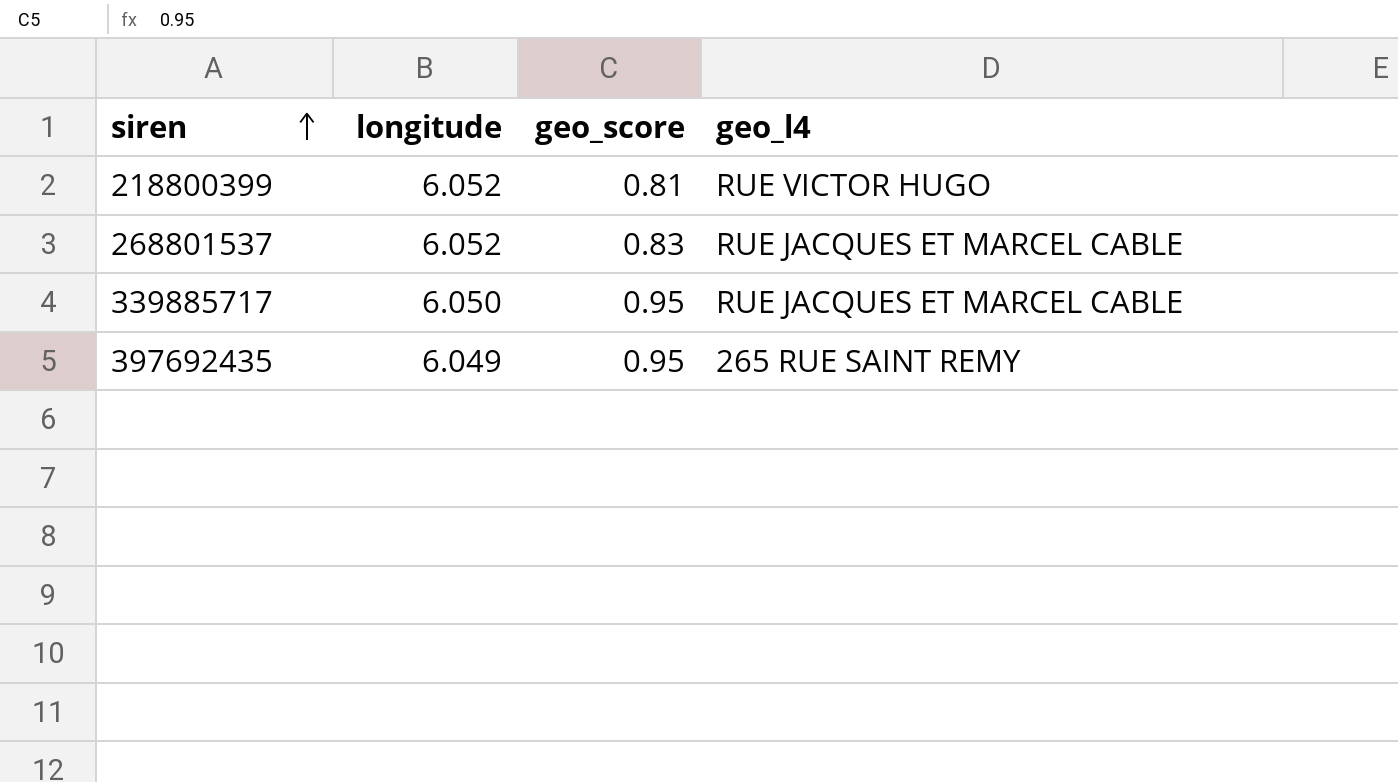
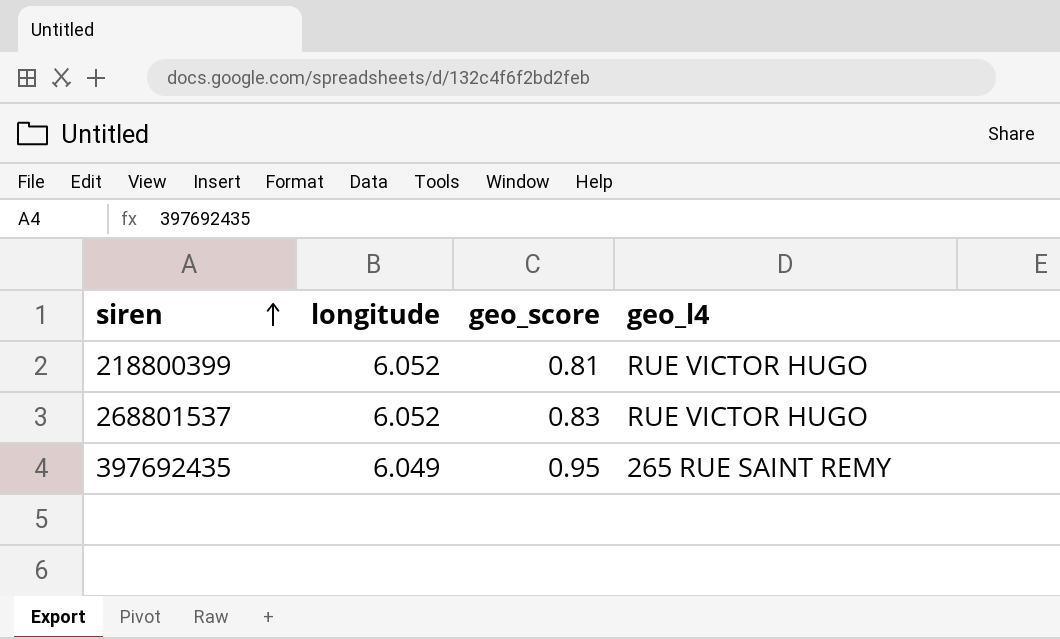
row 339885717: 6.050 | 0.95 | RUE JACQUES ET MARCEL CABLE -> none
268801537 | geo_l4: RUE JACQUES ET MARCEL CABLE -> RUE VICTOR HUGO

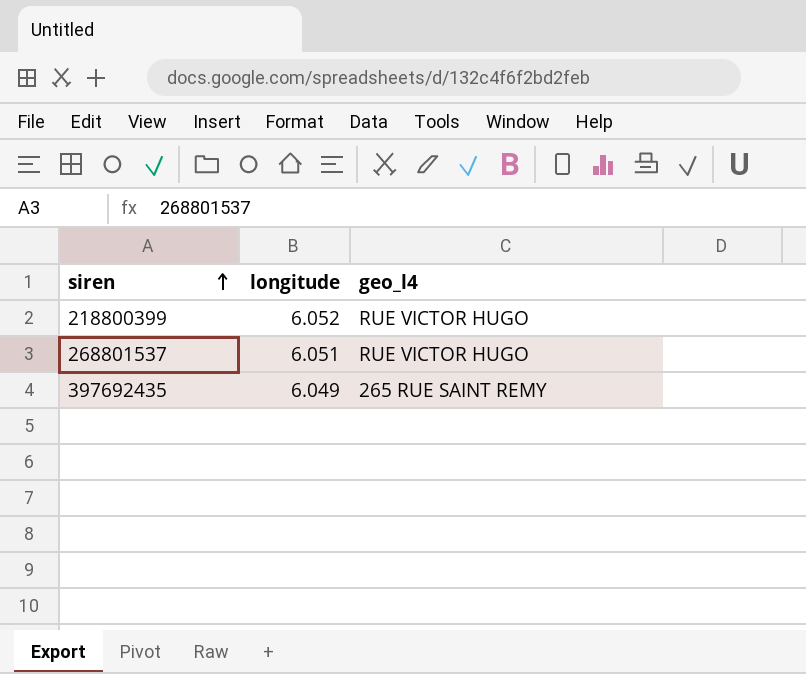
column geo_score | position: 3 -> none
268801537 | longitude: 6.052 -> 6.051

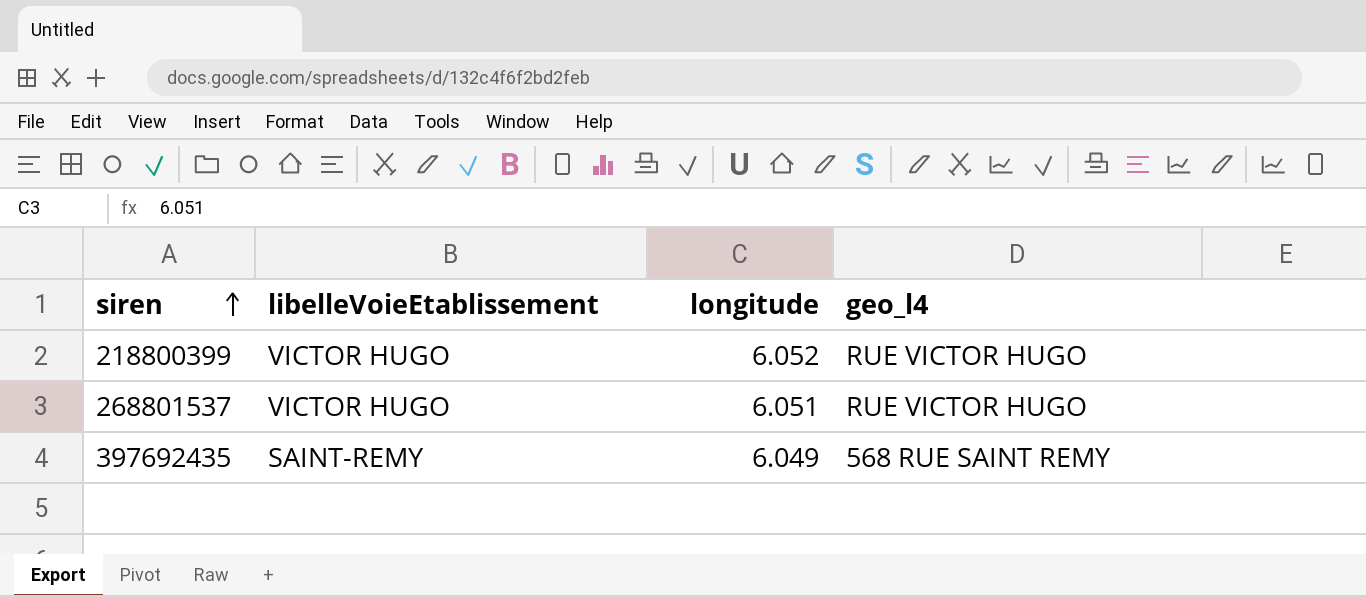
column libelleVoieEtablissement | position: none -> 2
397692435 | geo_l4: 265 RUE SAINT REMY -> 568 RUE SAINT REMY

